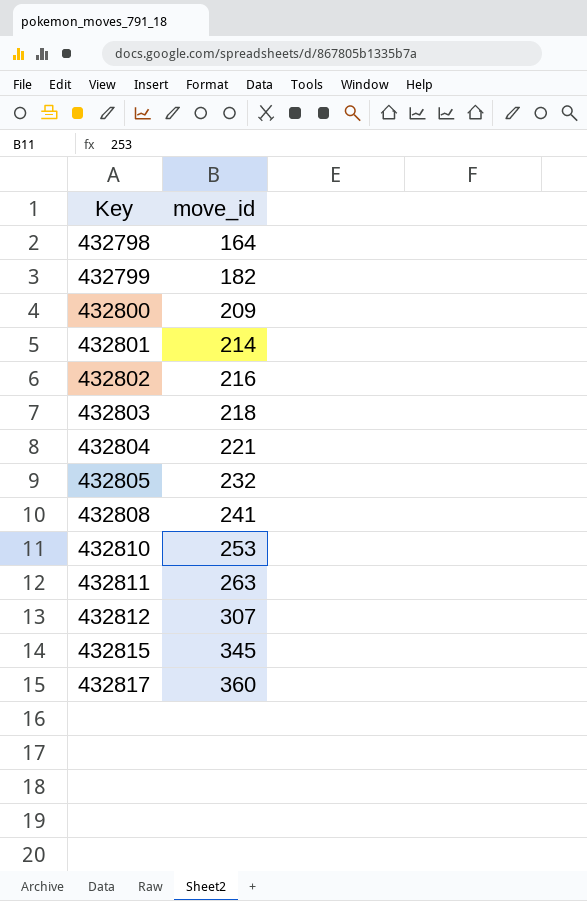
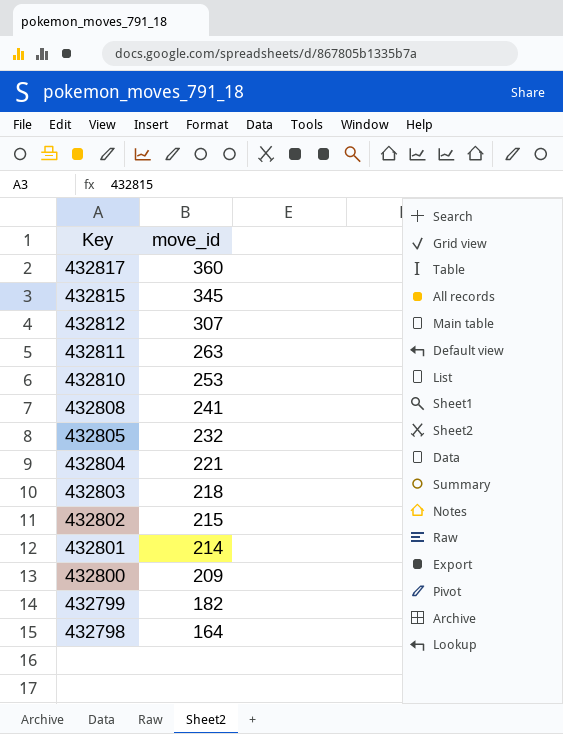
row order: Key ascending -> Key descending
432802 | move_id: 216 -> 215

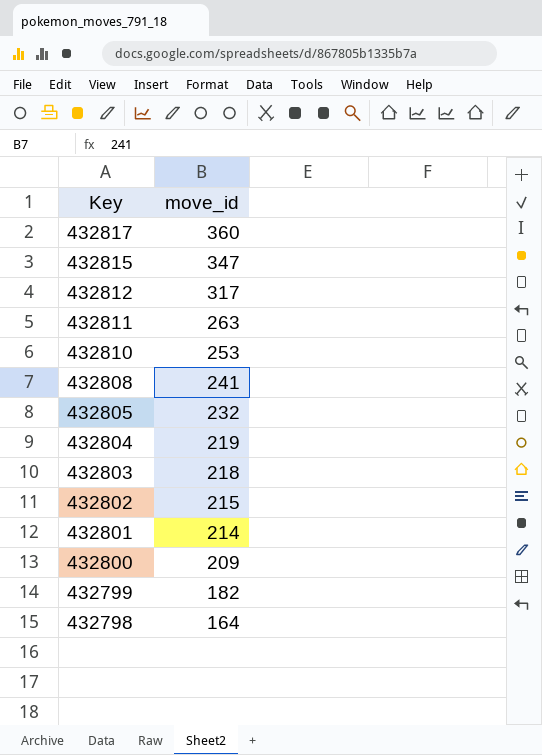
432815 | move_id: 345 -> 347
432812 | move_id: 307 -> 317
432804 | move_id: 221 -> 219

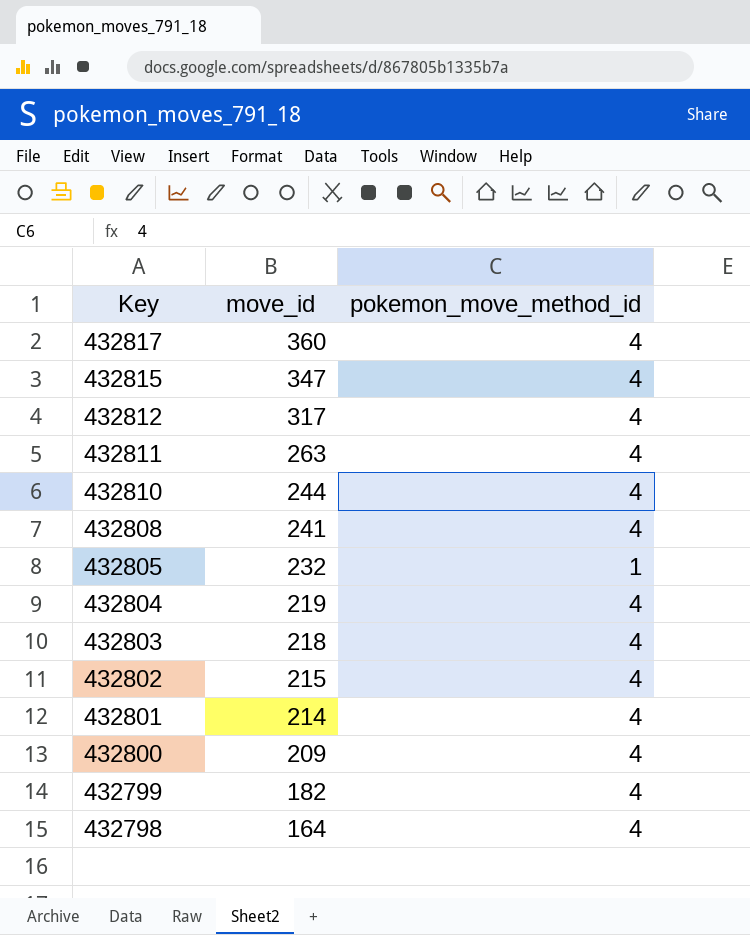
column pokemon_move_method_id | position: none -> 3
432810 | move_id: 253 -> 244

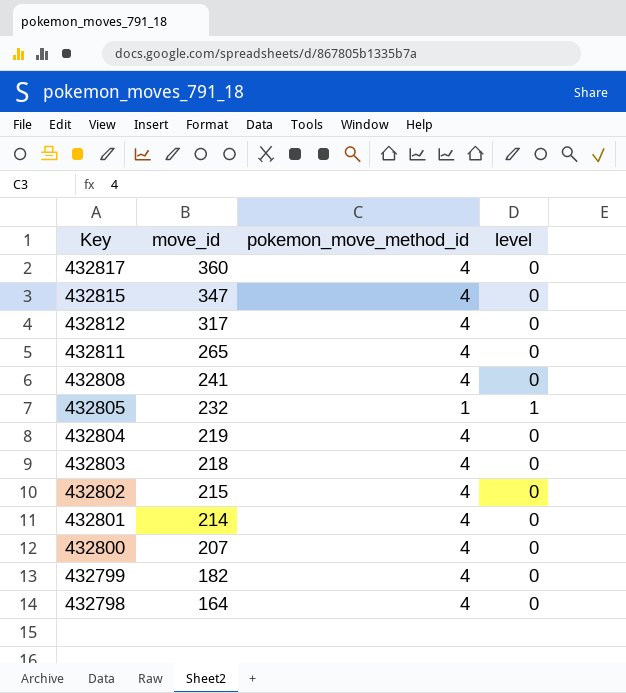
column level | position: none -> 4
row 432810: 244 | 4 -> none
432811 | move_id: 263 -> 265
432800 | move_id: 209 -> 207

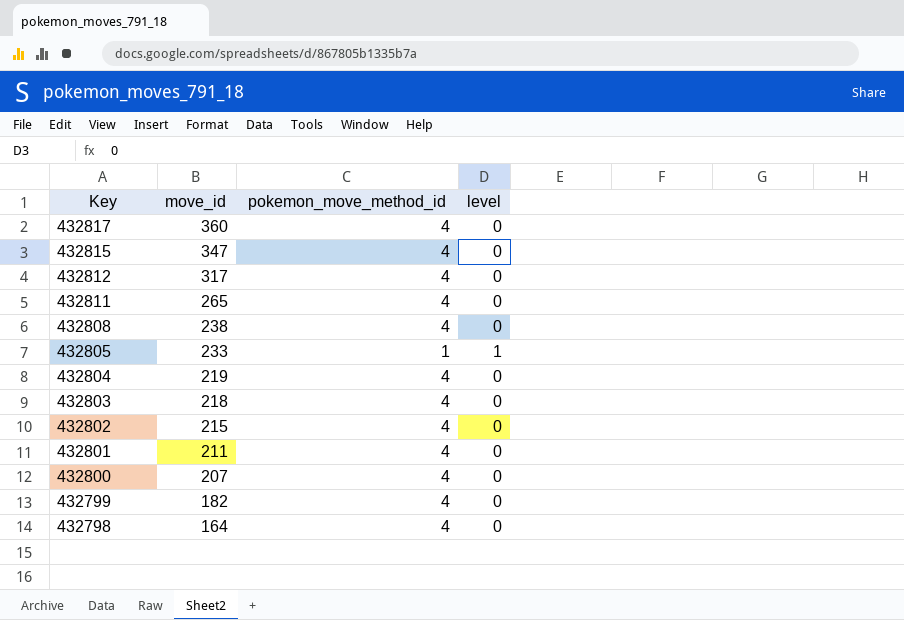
432808 | move_id: 241 -> 238
432805 | move_id: 232 -> 233
432801 | move_id: 214 -> 211

